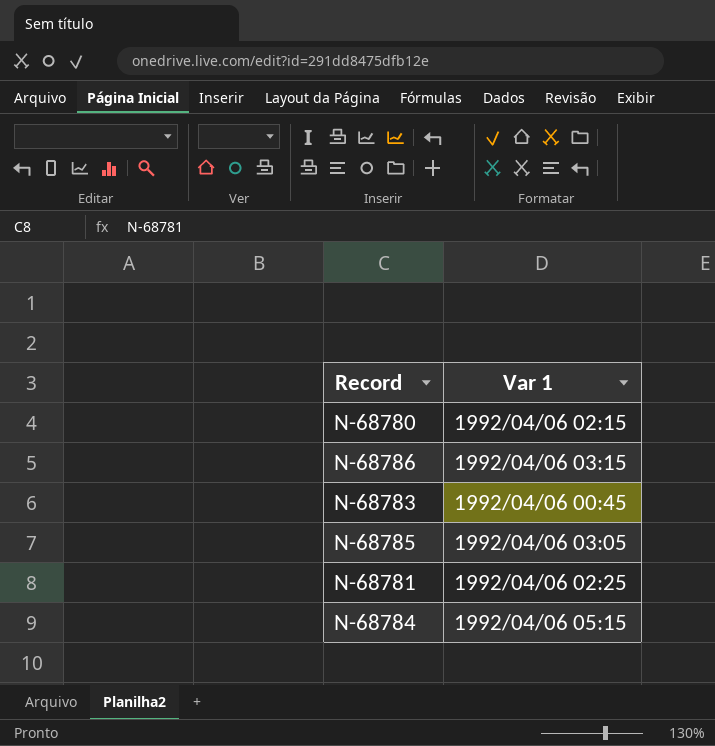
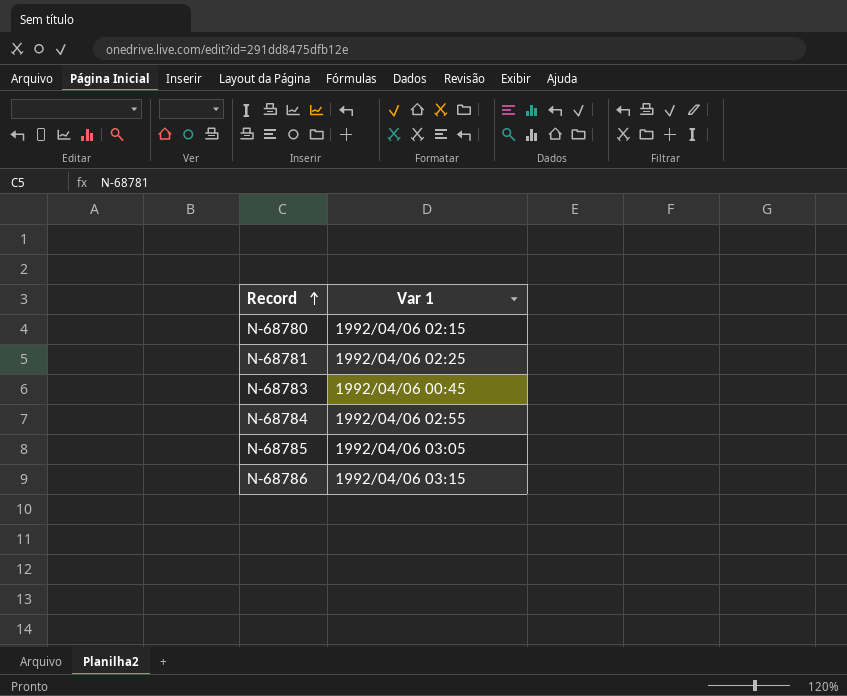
row order: none -> Record ascending
N-68784 | Var 1: 1992/04/06 05:15 -> 1992/04/06 02:55

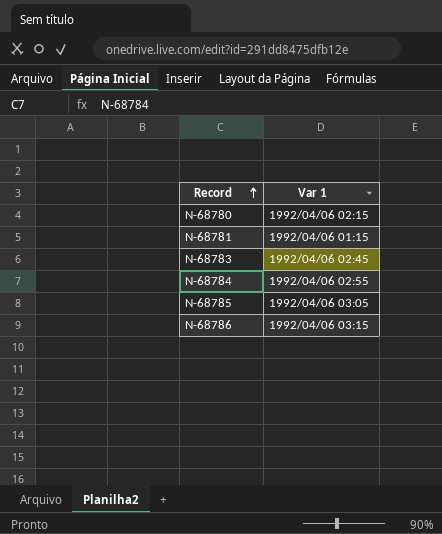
N-68781 | Var 1: 1992/04/06 02:25 -> 1992/04/06 01:15
N-68783 | Var 1: 1992/04/06 00:45 -> 1992/04/06 02:45

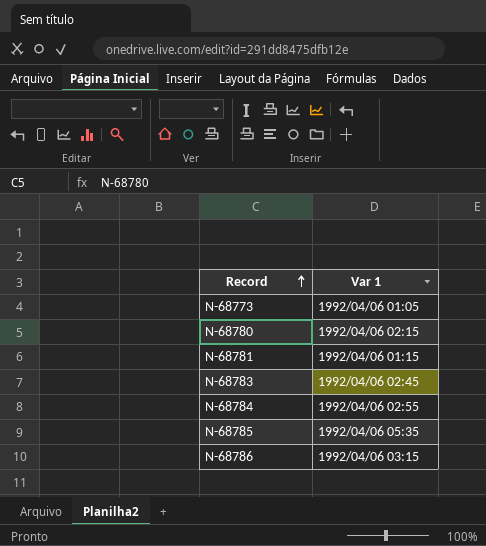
row N-68773: none -> 1992/04/06 01:05
N-68785 | Var 1: 1992/04/06 03:05 -> 1992/04/06 05:35

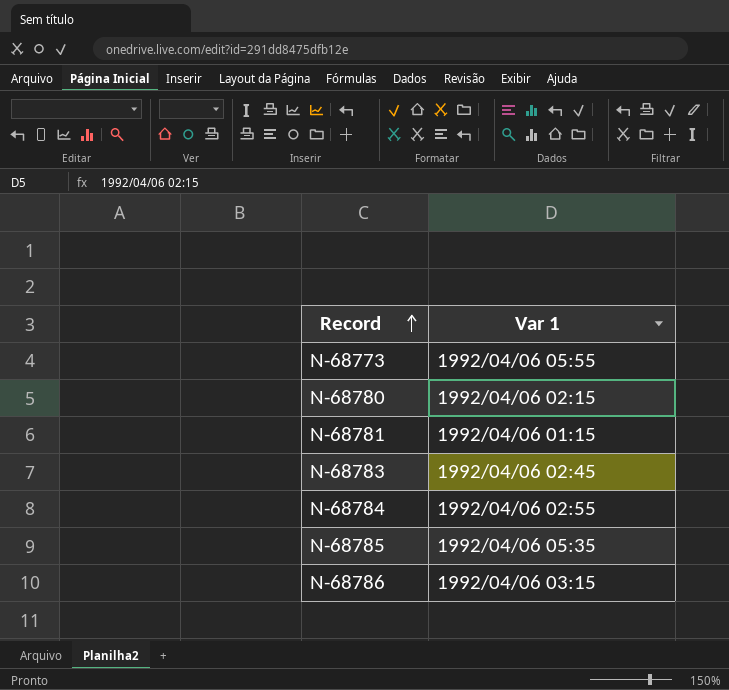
N-68773 | Var 1: 1992/04/06 01:05 -> 1992/04/06 05:55

